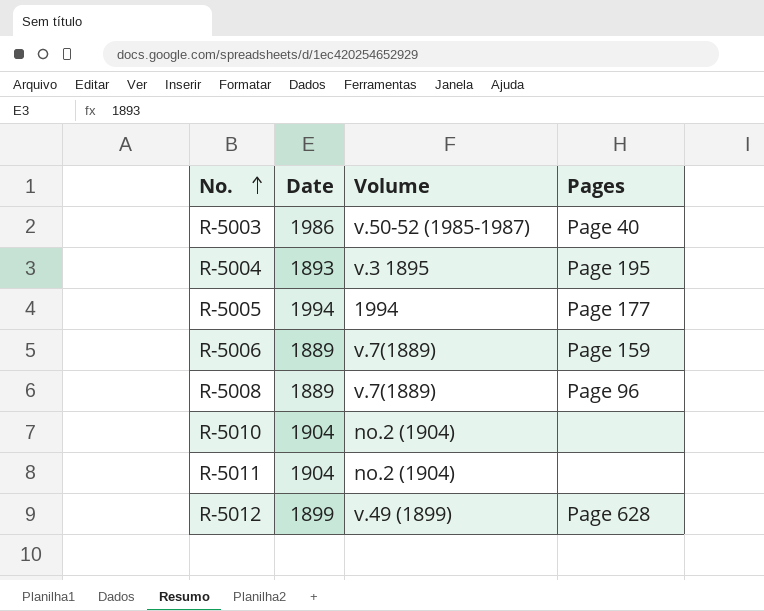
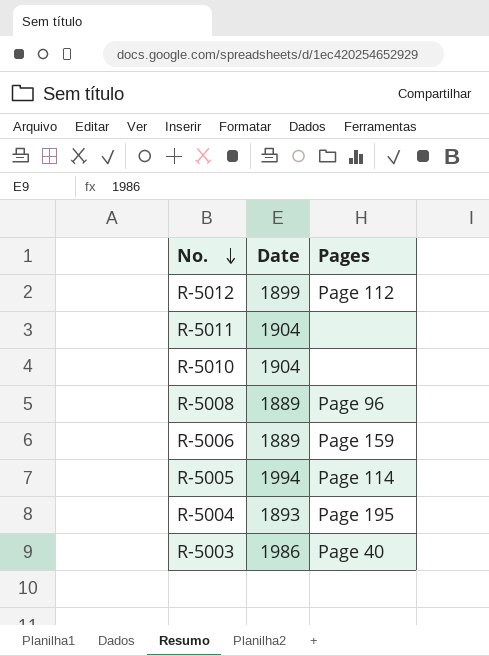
row order: No. ascending -> No. descending
column Volume | position: 3 -> none
R-5012 | Pages: Page 628 -> Page 112
R-5005 | Pages: Page 177 -> Page 114

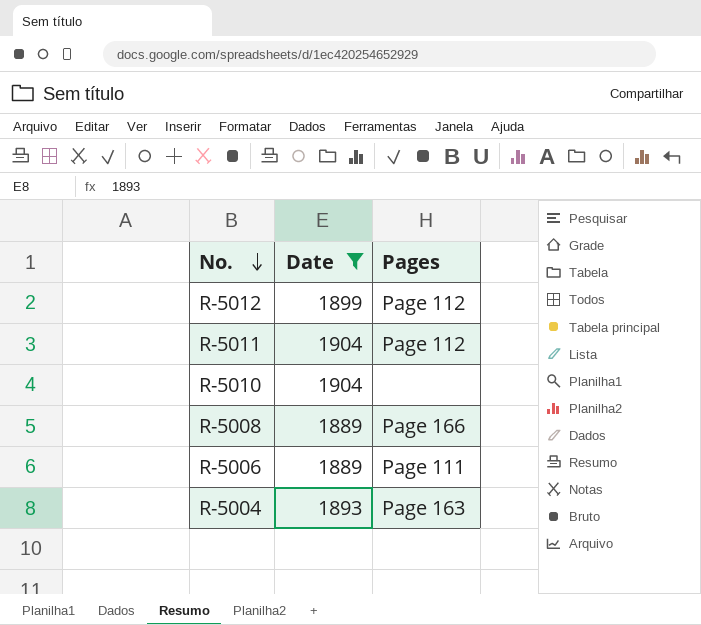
filter: none -> Date <= 1904
R-5011 | Pages: none -> Page 112
R-5008 | Pages: Page 96 -> Page 166
R-5006 | Pages: Page 159 -> Page 111
R-5004 | Pages: Page 195 -> Page 163

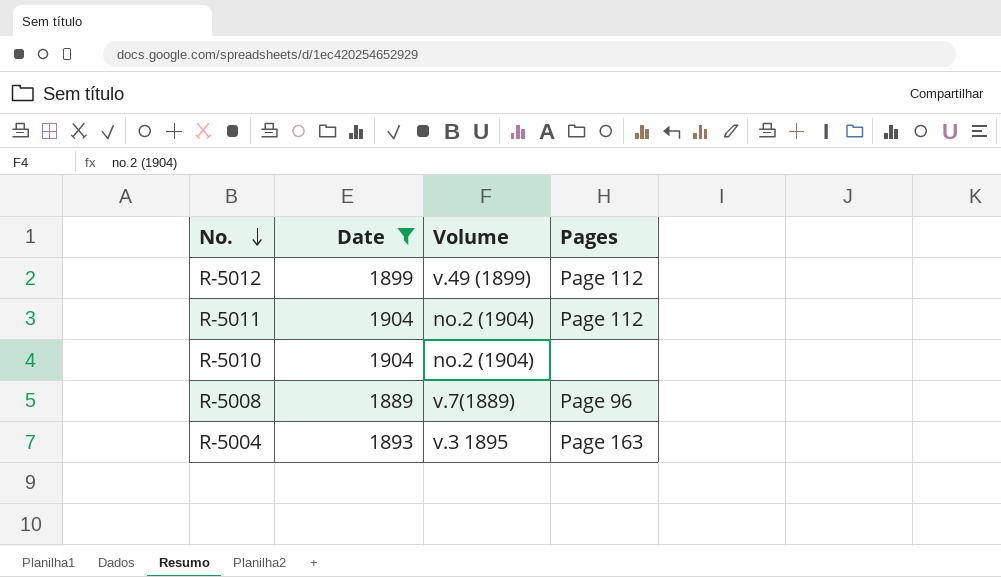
column Volume | position: none -> 3
row R-5006: 1889 | Page 111 -> none
R-5008 | Pages: Page 166 -> Page 96

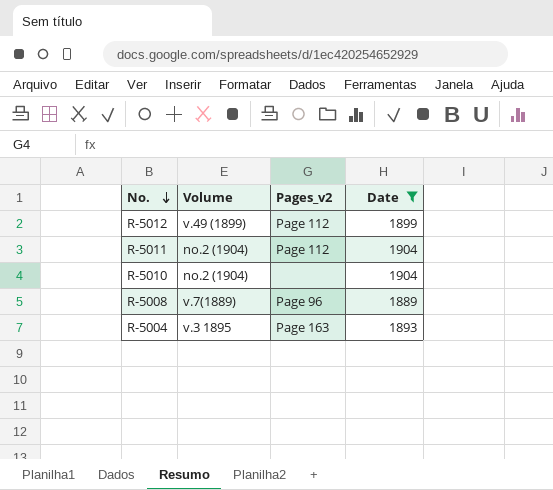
column name: Pages -> Pages_v2
column Date | position: 2 -> 4

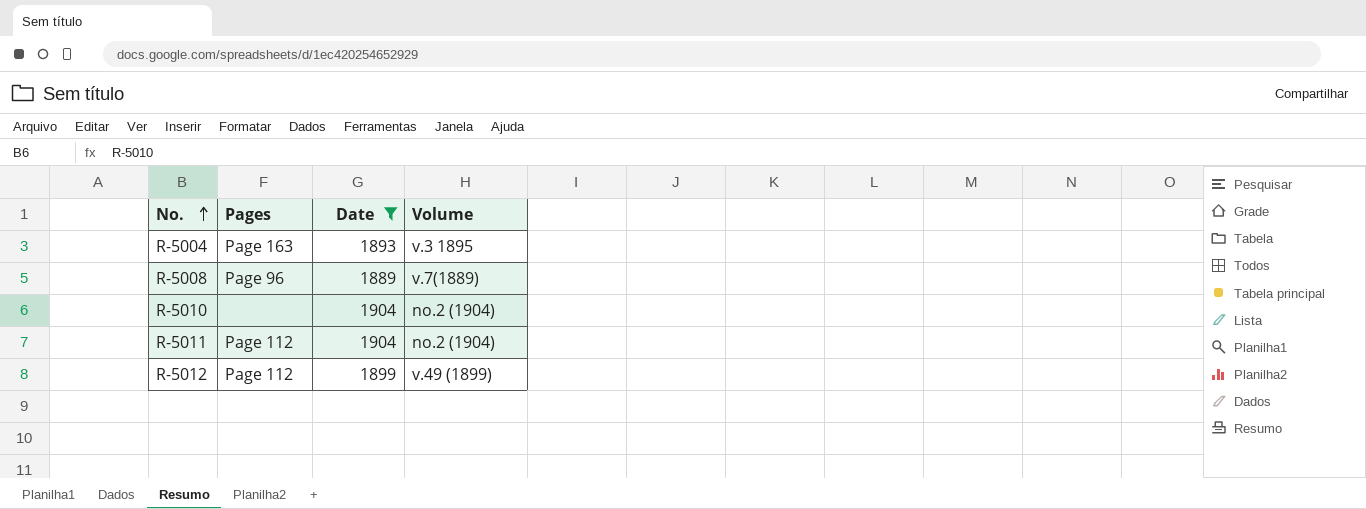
row order: No. descending -> No. ascending
column name: Pages_v2 -> Pages
column Volume | position: 2 -> 4

